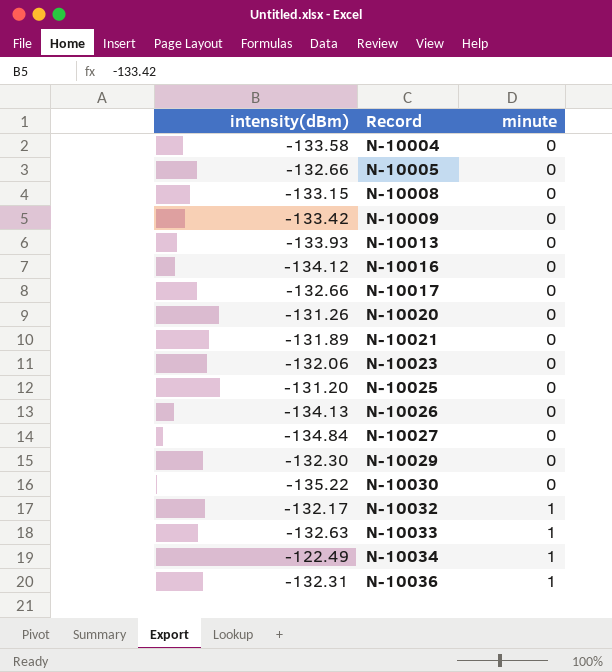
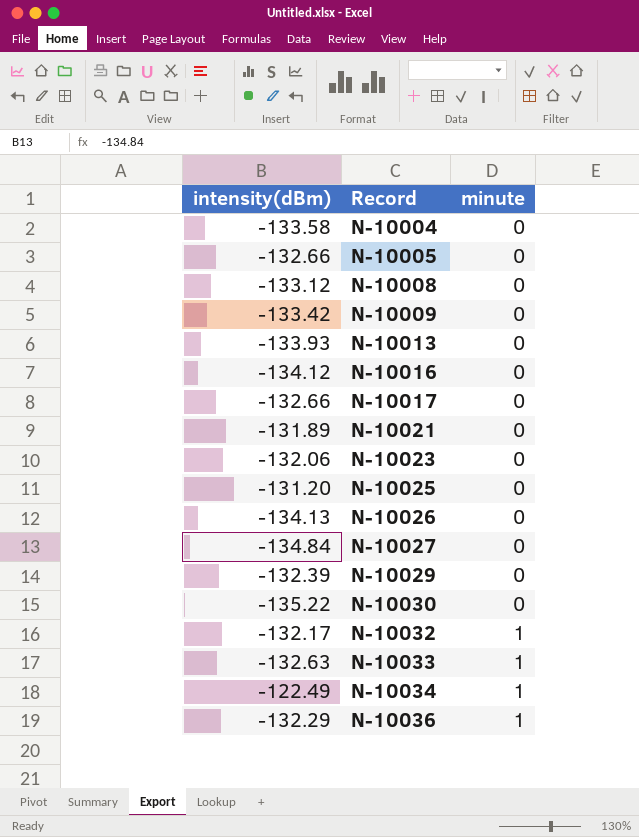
row N-10020: -131.26 | 0 -> none
N-10008 | intensity(dBm): -133.15 -> -133.12
N-10029 | intensity(dBm): -132.30 -> -132.39
N-10036 | intensity(dBm): -132.31 -> -132.29

